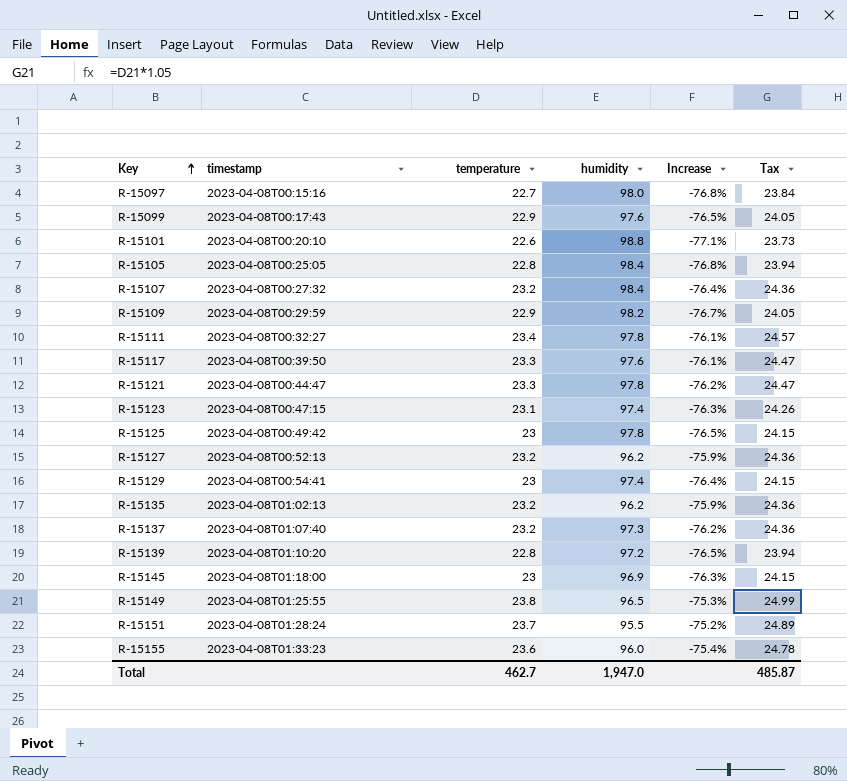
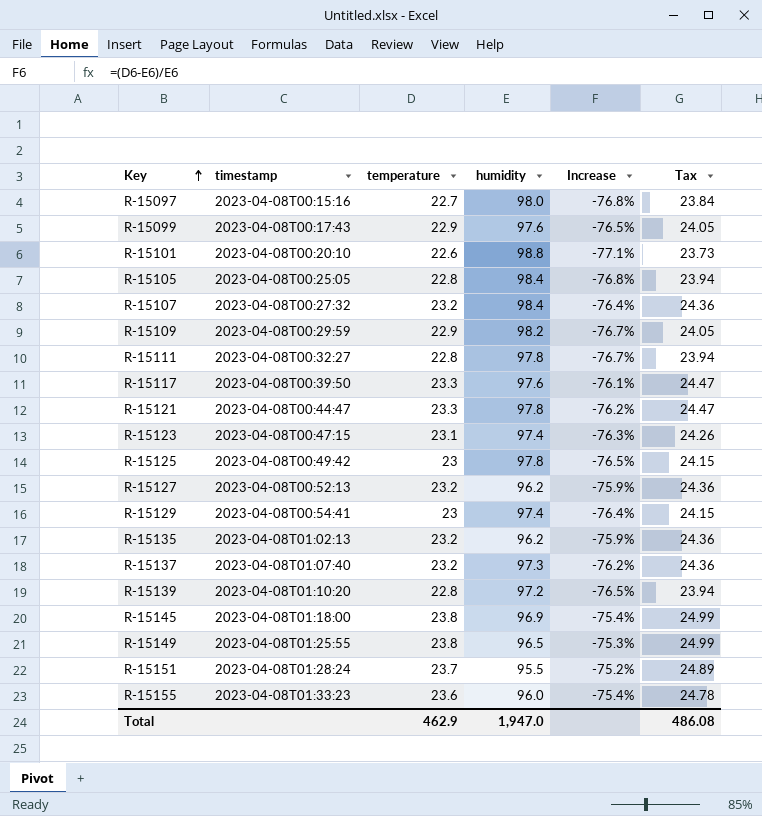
R-15111 | temperature: 23.4 -> 22.8
R-15111 | Increase: -76.1% -> -76.7%
R-15111 | Tax: 24.57 -> 23.94
R-15145 | temperature: 23 -> 23.8
R-15145 | Increase: -76.3% -> -75.4%
R-15145 | Tax: 24.15 -> 24.99
Total | temperature: 462.7 -> 462.9
Total | Tax: 485.87 -> 486.08

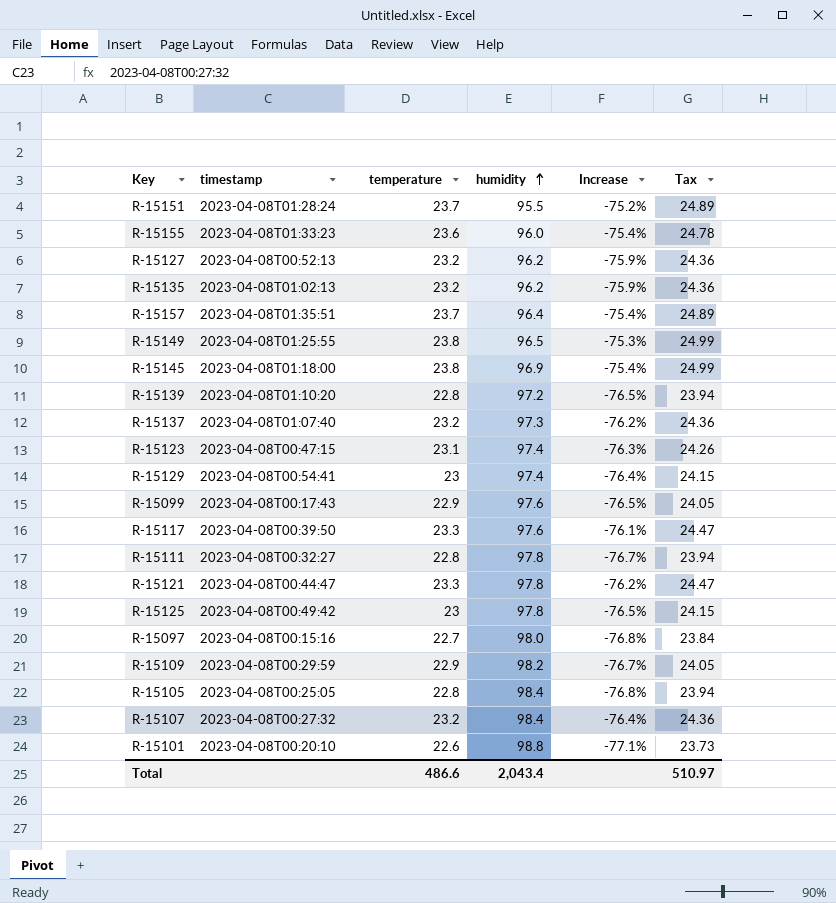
row order: Key ascending -> humidity ascending
row R-15157: none -> 2023-04-08T01:35:51 | 23.7 | 96.4 | -75.4% | 24.89
Total | temperature: 462.9 -> 486.6
Total | humidity: 1,947.0 -> 2,043.4
Total | Tax: 486.08 -> 510.97

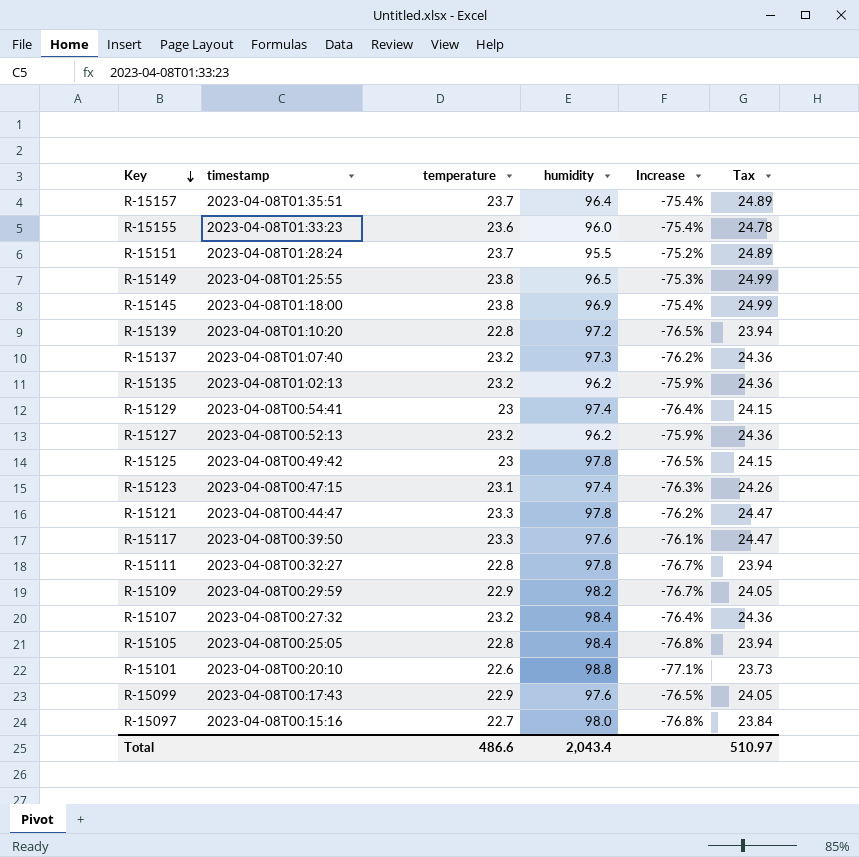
row order: humidity ascending -> Key descending

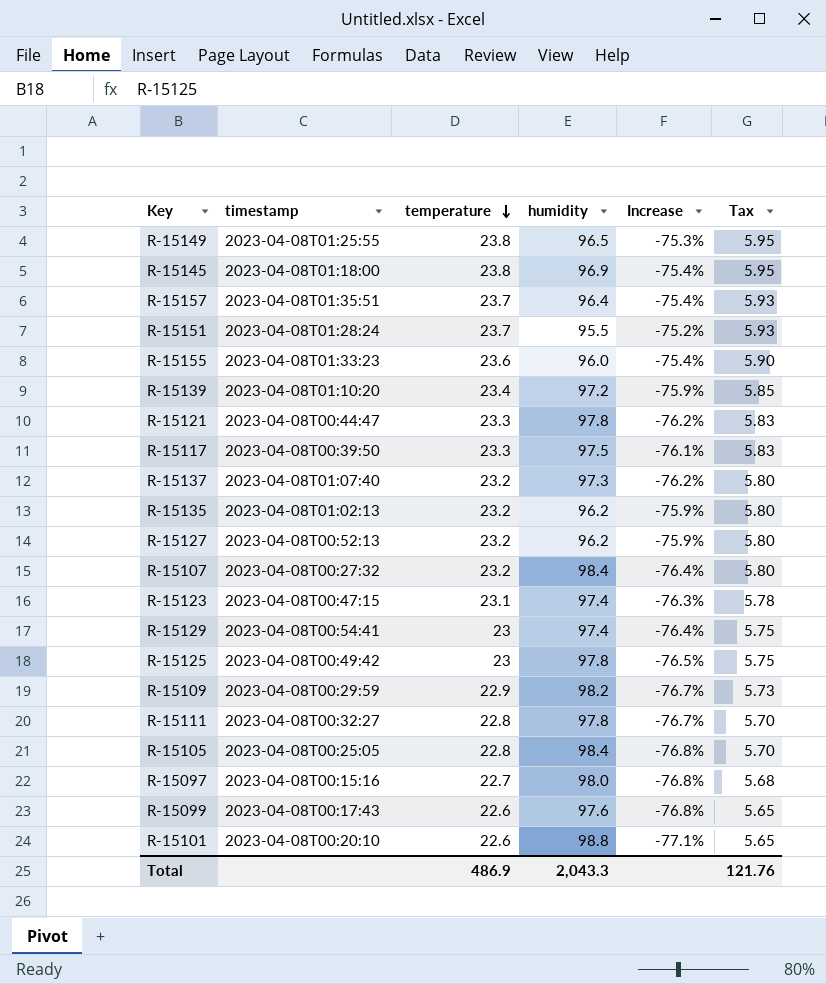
row order: Key descending -> temperature descending
column Tax | formula: [temperature] * 1.05 -> [temperature] * 0.25
R-15139 | temperature: 22.8 -> 23.4
R-15139 | Increase: -76.5% -> -75.9%
R-15117 | humidity: 97.6 -> 97.5
R-15099 | temperature: 22.9 -> 22.6
R-15099 | Increase: -76.5% -> -76.8%
Total | temperature: 486.6 -> 486.9
Total | humidity: 2,043.4 -> 2,043.3
Total | Tax: 510.97 -> 121.76

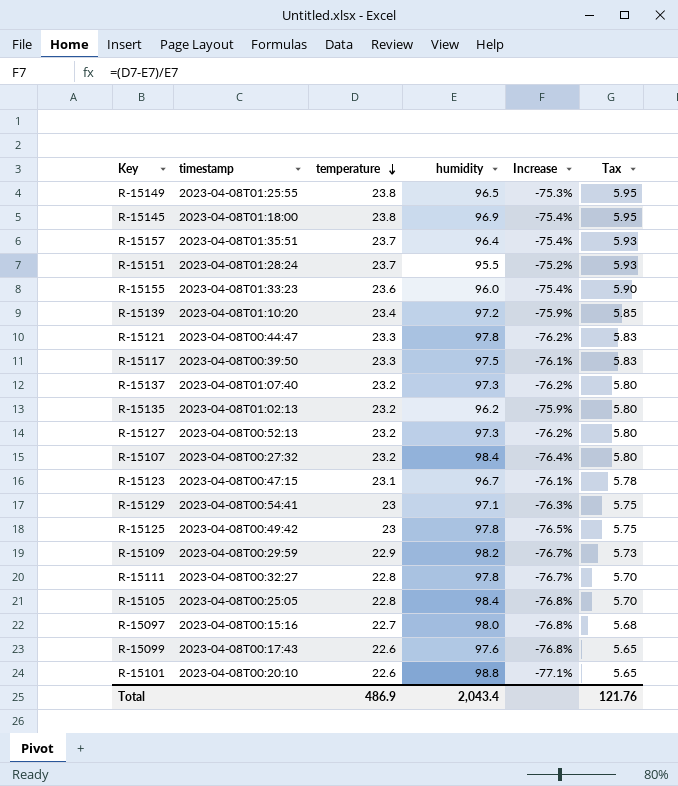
R-15127 | humidity: 96.2 -> 97.3
R-15127 | Increase: -75.9% -> -76.2%
R-15123 | humidity: 97.4 -> 96.7
R-15123 | Increase: -76.3% -> -76.1%
R-15129 | humidity: 97.4 -> 97.1
R-15129 | Increase: -76.4% -> -76.3%
Total | humidity: 2,043.3 -> 2,043.4

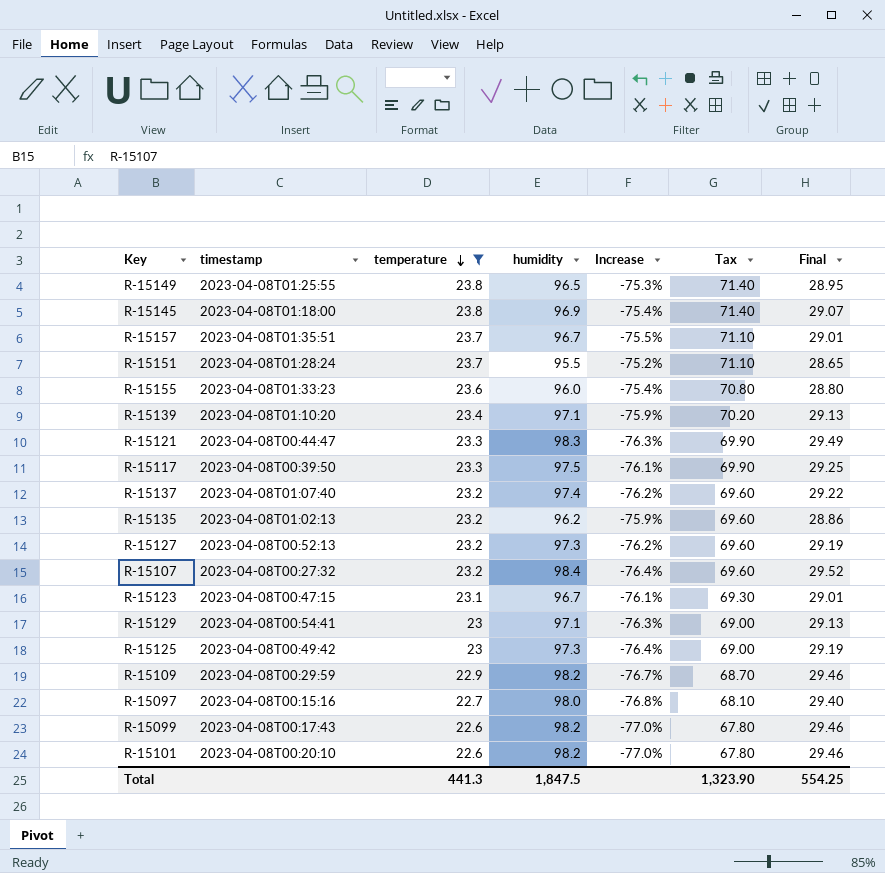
filter: none -> temperature != 22.8
column Tax | formula: [temperature] * 0.25 -> [temperature] * 3
column Final | formula: none -> [humidity] * 0.3
R-15157 | humidity: 96.4 -> 96.7
R-15157 | Increase: -75.4% -> -75.5%
R-15139 | humidity: 97.2 -> 97.1
R-15121 | humidity: 97.8 -> 98.3
R-15121 | Increase: -76.2% -> -76.3%
R-15137 | humidity: 97.3 -> 97.4
R-15125 | humidity: 97.8 -> 97.3
R-15125 | Increase: -76.5% -> -76.4%
R-15099 | humidity: 97.6 -> 98.2
R-15099 | Increase: -76.8% -> -77.0%
R-15101 | humidity: 98.8 -> 98.2
R-15101 | Increase: -77.1% -> -77.0%
Total | temperature: 486.9 -> 441.3
Total | humidity: 2,043.4 -> 1,847.5
Total | Tax: 121.76 -> 1,323.90

